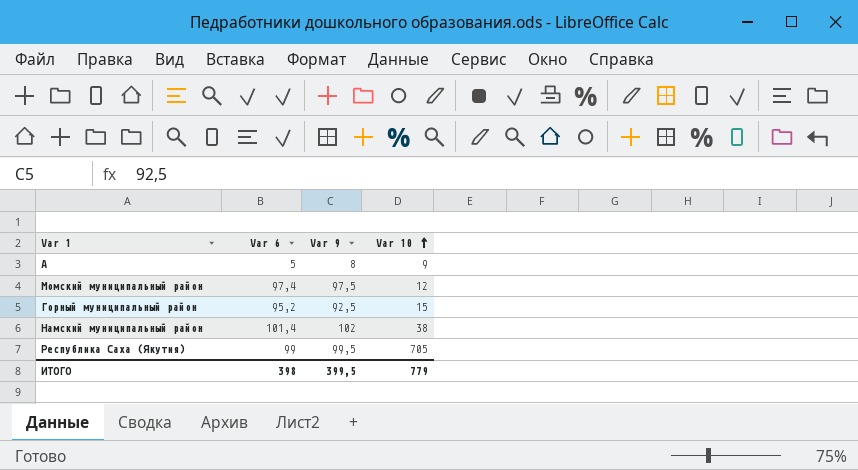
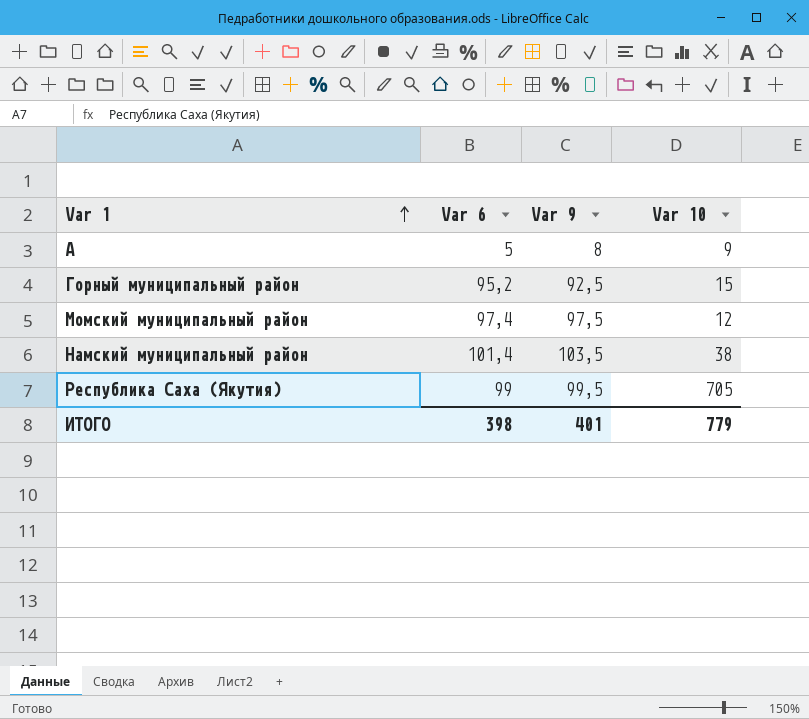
row order: Var 10 ascending -> Var 1 ascending
Намский муниципальный район | Var 9: 102 -> 103,5
ИТОГО | Var 9: 399,5 -> 401

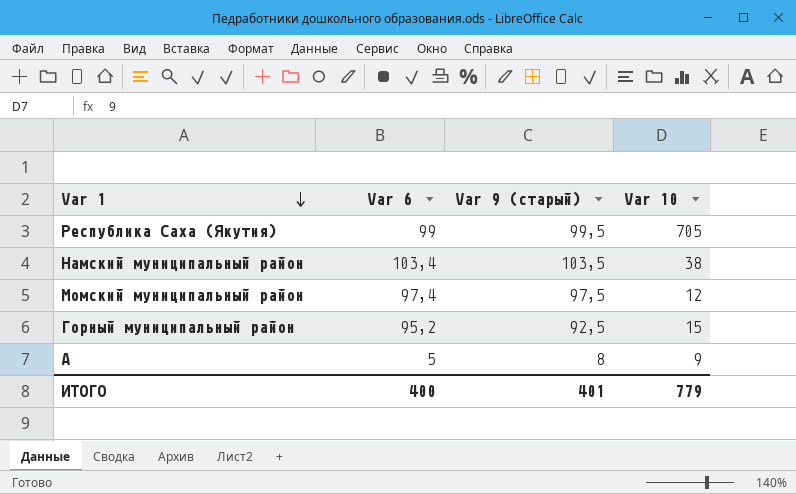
row order: Var 1 ascending -> Var 1 descending
column name: Var 9 -> Var 9 (старый)
Намский муниципальный район | Var 6: 101,4 -> 103,4
ИТОГО | Var 6: 398 -> 400

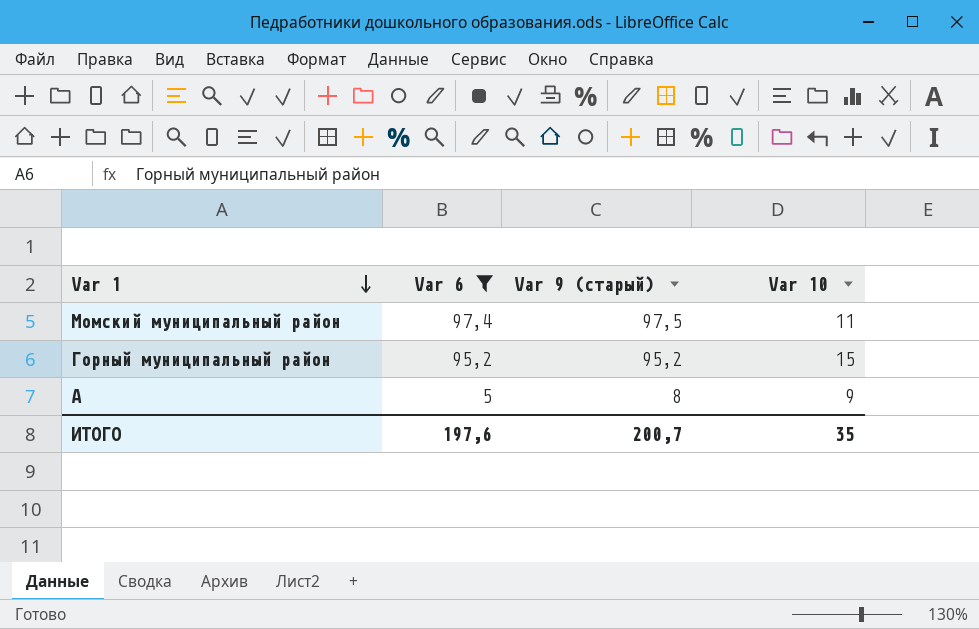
filter: none -> Var 6 <= 97,4
Момский муниципальный район | Var 10: 12 -> 11
Горный муниципальный район | Var 9 (старый): 92,5 -> 95,2
ИТОГО | Var 6: 400 -> 197,6
ИТОГО | Var 9 (старый): 401 -> 200,7
ИТОГО | Var 10: 779 -> 35

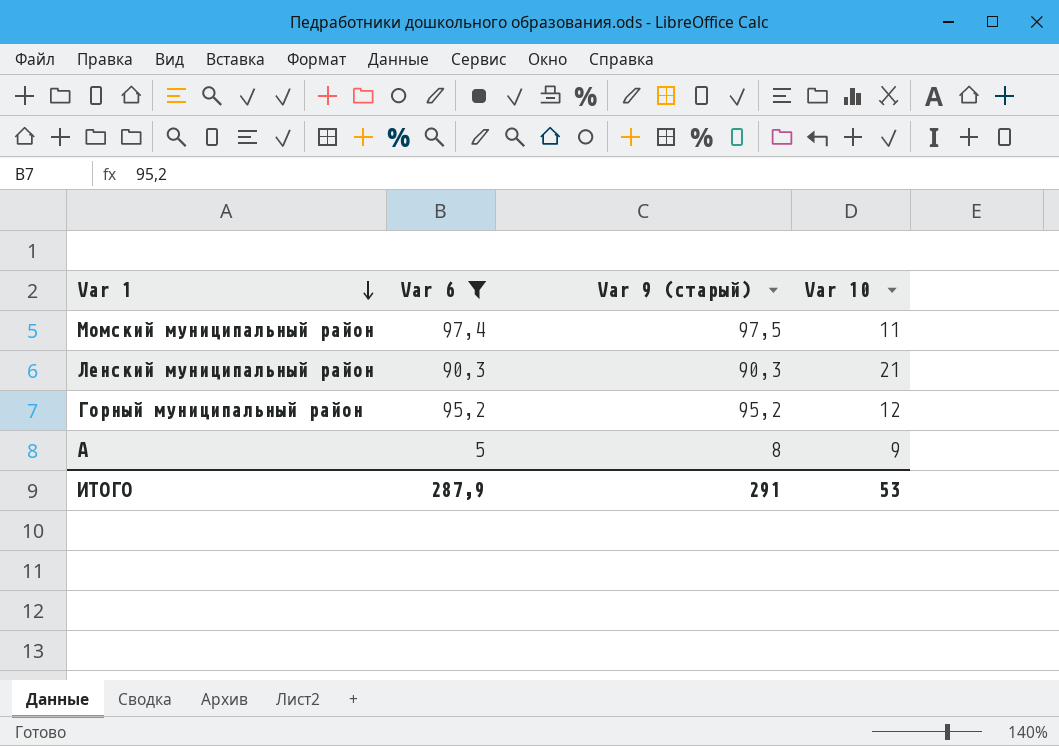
row Ленский муниципальный район: none -> 90,3 | 90,3 | 21
Горный муниципальный район | Var 10: 15 -> 12
ИТОГО | Var 6: 197,6 -> 287,9
ИТОГО | Var 9 (старый): 200,7 -> 291
ИТОГО | Var 10: 35 -> 53

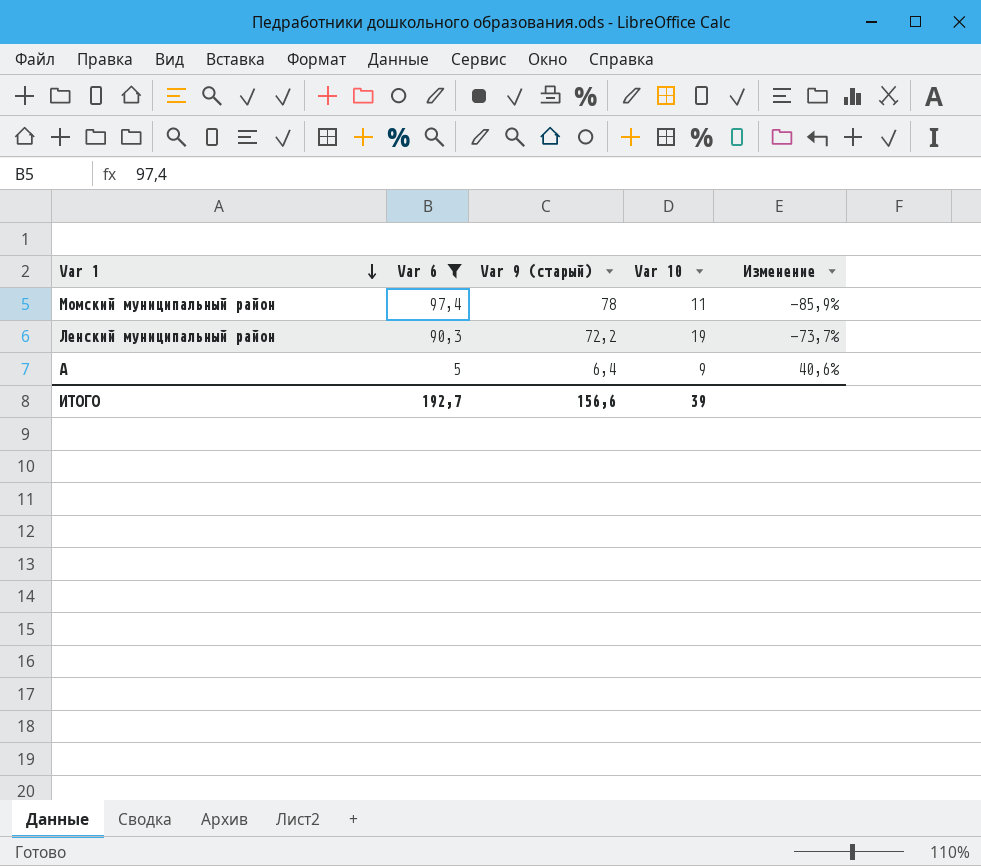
column Изменение | formula: none -> ([Var 10] - [Var 9 (старый)]) / [Var 9 (старый)]
row Горный муниципальный район: 95,2 | 95,2 | 12 -> none
Момский муниципальный район | Var 9 (старый): 97,5 -> 78
Ленский муниципальный район | Var 9 (старый): 90,3 -> 72,2
Ленский муниципальный район | Var 10: 21 -> 19
А | Var 9 (старый): 8 -> 6,4
ИТОГО | Var 6: 287,9 -> 192,7
ИТОГО | Var 9 (старый): 291 -> 156,6
ИТОГО | Var 10: 53 -> 39

